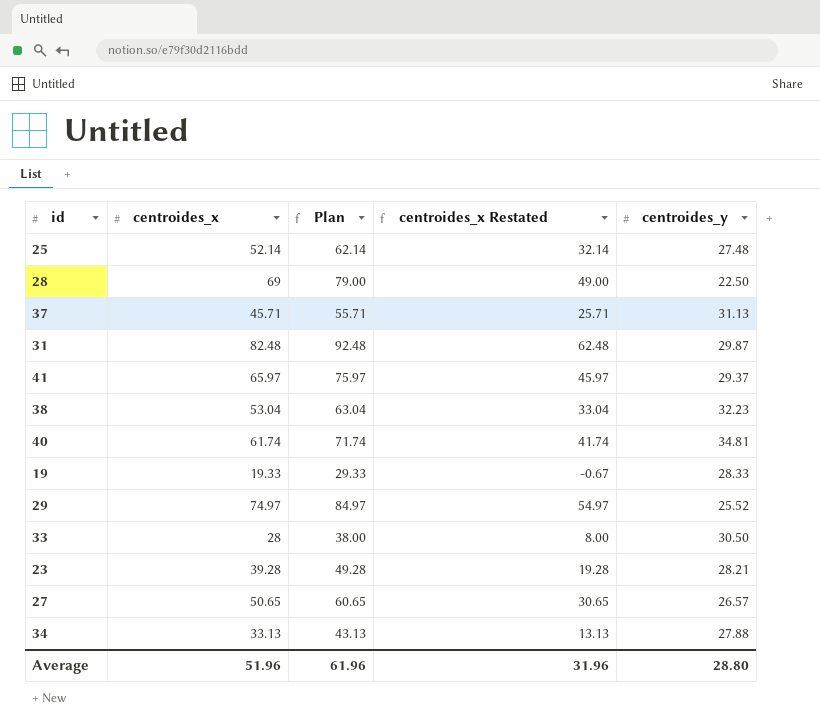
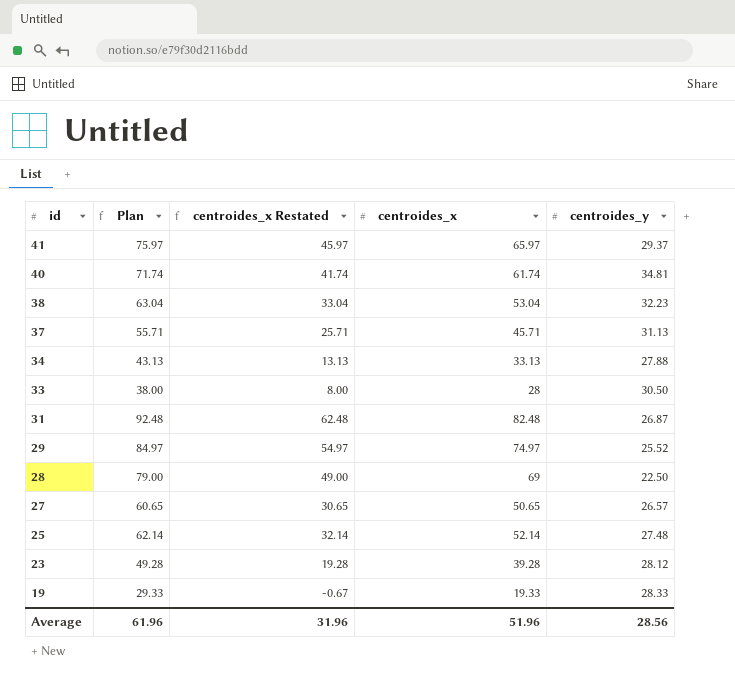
row order: none -> id descending
column centroides_x | position: 2 -> 4
31 | centroides_y: 29.87 -> 26.87
23 | centroides_y: 28.21 -> 28.12
Average | centroides_y: 28.80 -> 28.56

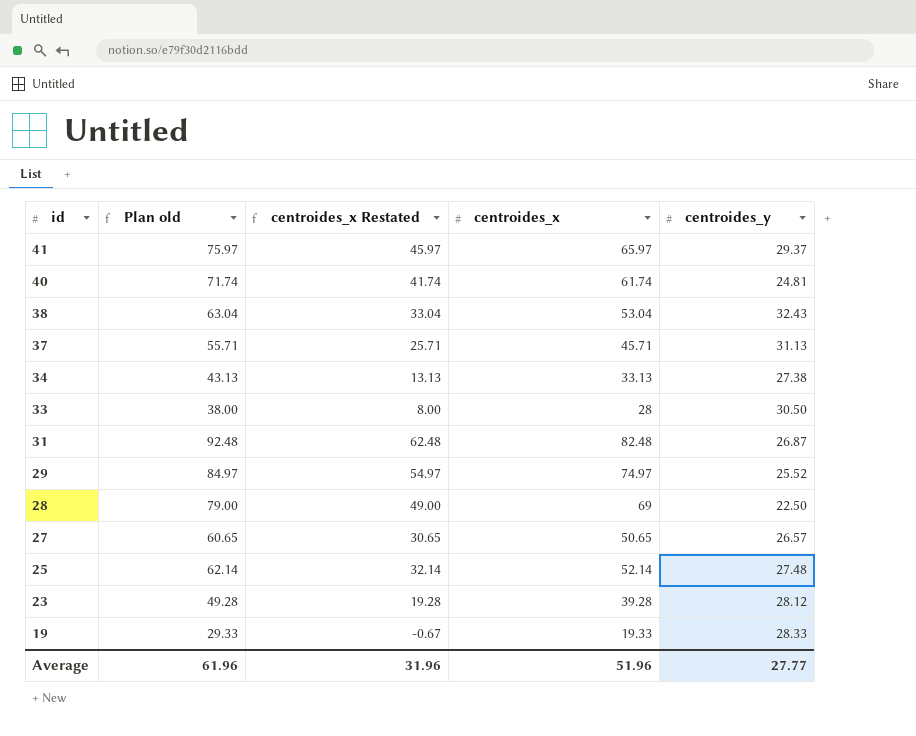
column name: Plan -> Plan old
40 | centroides_y: 34.81 -> 24.81
38 | centroides_y: 32.23 -> 32.43
34 | centroides_y: 27.88 -> 27.38
Average | centroides_y: 28.56 -> 27.77

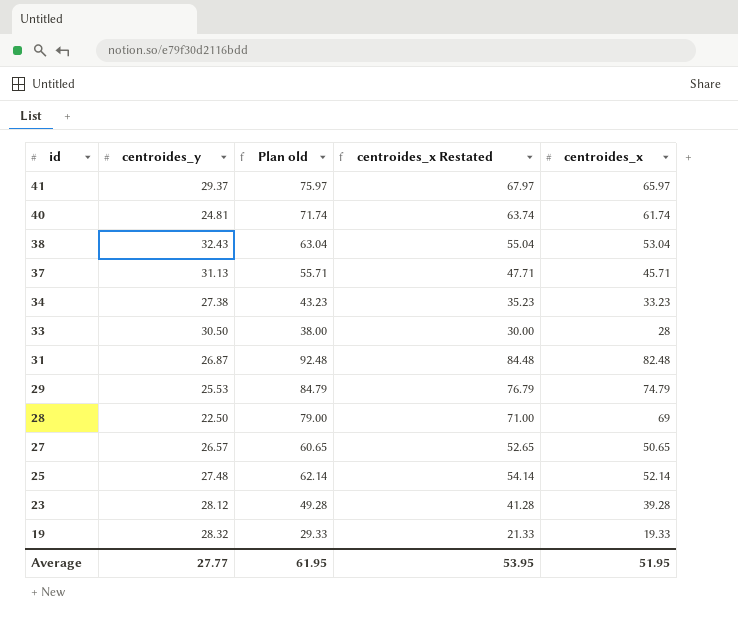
column centroides_y | position: 5 -> 2
column centroides_x Restated | formula: [centroides_x] - 20 -> [centroides_x] + 2
34 | Plan old: 43.13 -> 43.23
34 | centroides_x: 33.13 -> 33.23
29 | centroides_y: 25.52 -> 25.53
29 | Plan old: 84.97 -> 84.79
29 | centroides_x: 74.97 -> 74.79
19 | centroides_y: 28.33 -> 28.32
Average | Plan old: 61.96 -> 61.95
Average | centroides_x Restated: 31.96 -> 53.95
Average | centroides_x: 51.96 -> 51.95

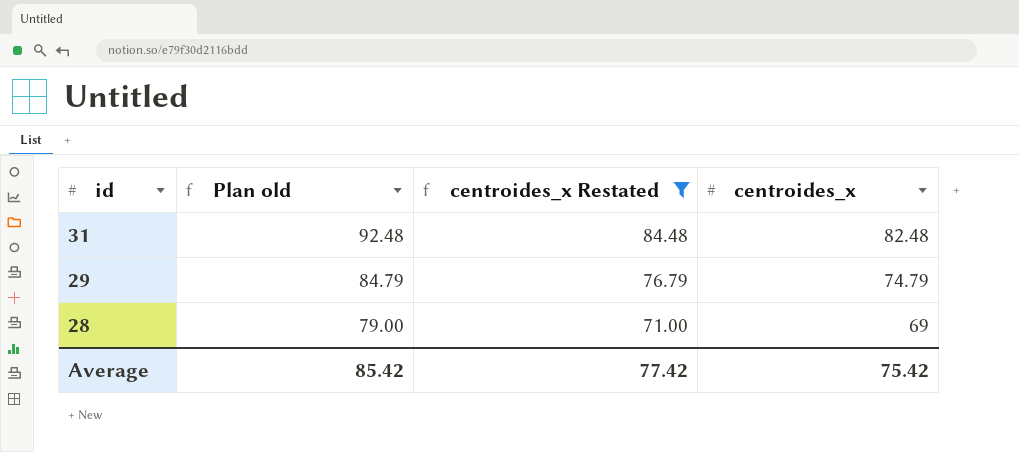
filter: none -> centroides_x Restated >= 71.00
column centroides_y | position: 2 -> none
Average | Plan old: 61.95 -> 85.42
Average | centroides_x Restated: 53.95 -> 77.42
Average | centroides_x: 51.95 -> 75.42

